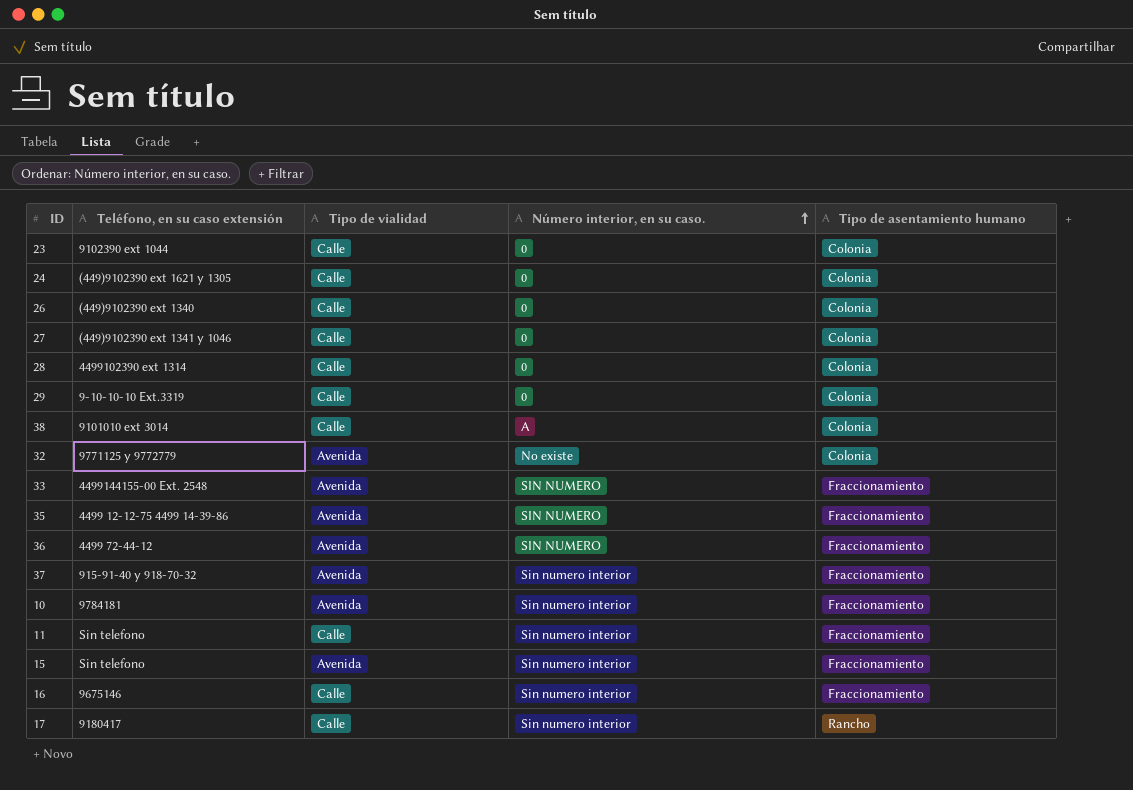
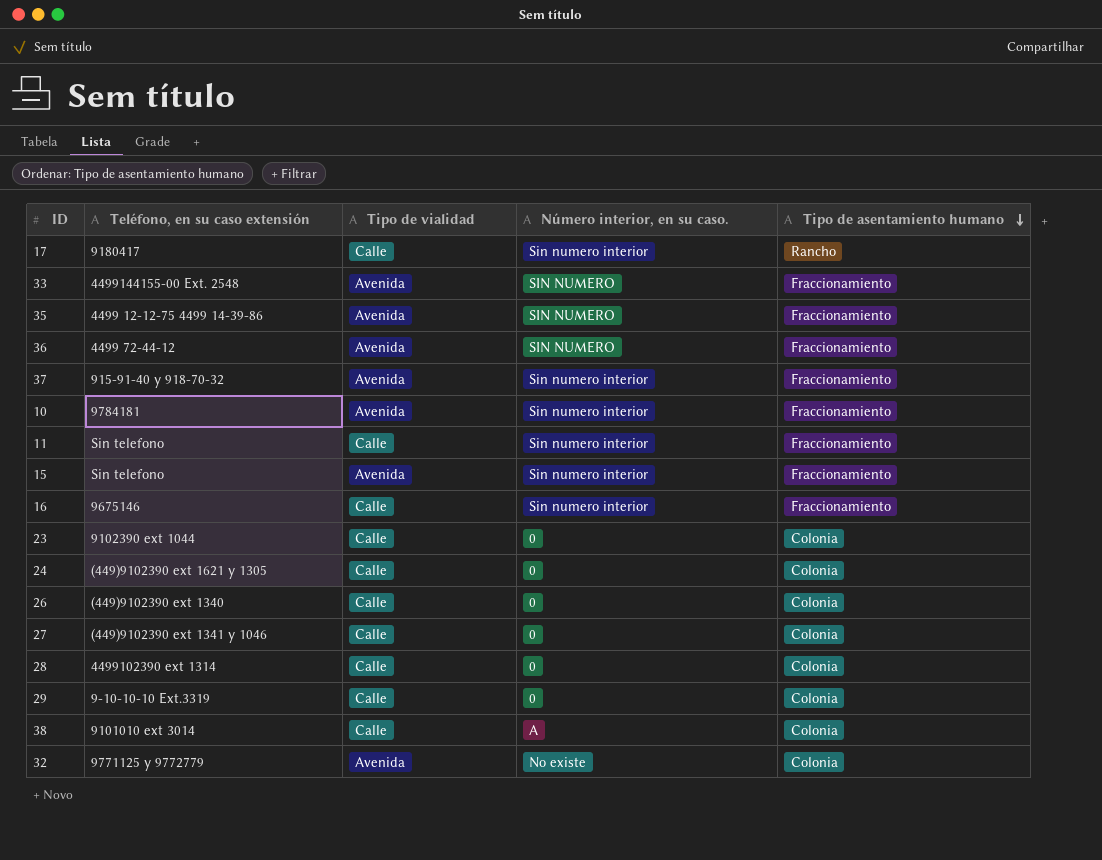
row order: Número interior, en su caso. ascending -> Tipo de asentamiento humano descending

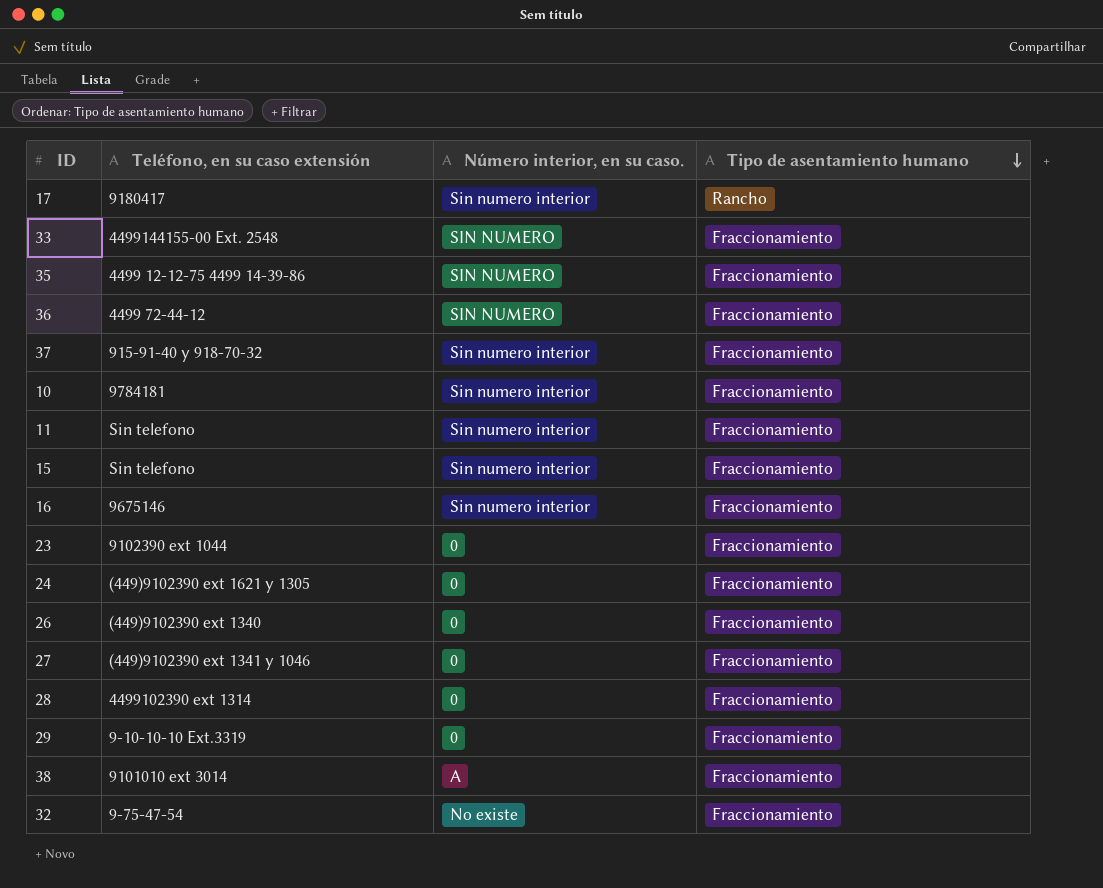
column Tipo de vialidad | position: 3 -> none
23 | Tipo de asentamiento humano: Colonia -> Fraccionamiento
24 | Tipo de asentamiento humano: Colonia -> Fraccionamiento
26 | Tipo de asentamiento humano: Colonia -> Fraccionamiento
27 | Tipo de asentamiento humano: Colonia -> Fraccionamiento
28 | Tipo de asentamiento humano: Colonia -> Fraccionamiento
29 | Tipo de asentamiento humano: Colonia -> Fraccionamiento
38 | Tipo de asentamiento humano: Colonia -> Fraccionamiento
32 | Teléfono, en su caso extensión: 9771125 y 9772779 -> 9-75-47-54
32 | Tipo de asentamiento humano: Colonia -> Fraccionamiento

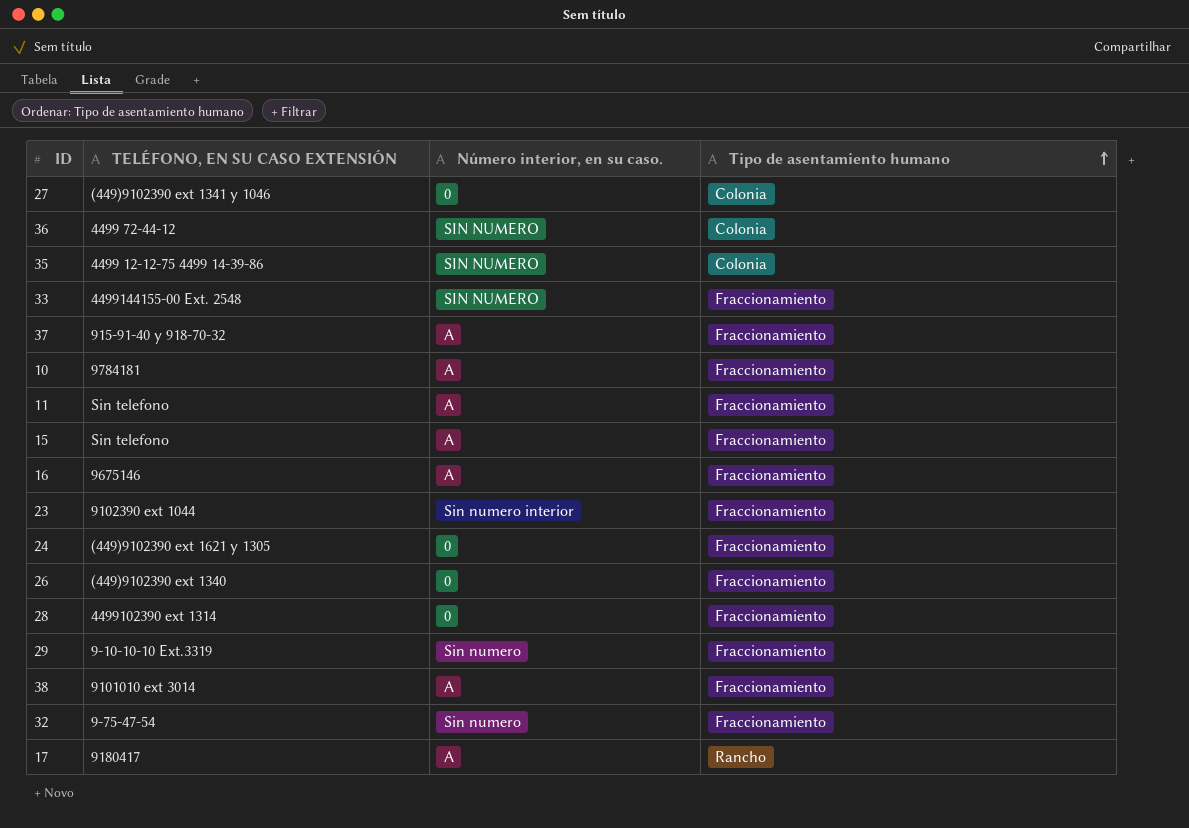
row order: Tipo de asentamiento humano descending -> Tipo de asentamiento humano ascending
column name: Teléfono, en su caso extensión -> TELÉFONO, EN SU CASO EXTENSIÓN
27 | Tipo de asentamiento humano: Fraccionamiento -> Colonia
36 | Tipo de asentamiento humano: Fraccionamiento -> Colonia
35 | Tipo de asentamiento humano: Fraccionamiento -> Colonia
37 | Número interior, en su caso.: Sin numero interior -> A
10 | Número interior, en su caso.: Sin numero interior -> A
11 | Número interior, en su caso.: Sin numero interior -> A
15 | Número interior, en su caso.: Sin numero interior -> A
16 | Número interior, en su caso.: Sin numero interior -> A
23 | Número interior, en su caso.: 0 -> Sin numero interior
29 | Número interior, en su caso.: 0 -> Sin numero
32 | Número interior, en su caso.: No existe -> Sin numero
17 | Número interior, en su caso.: Sin numero interior -> A

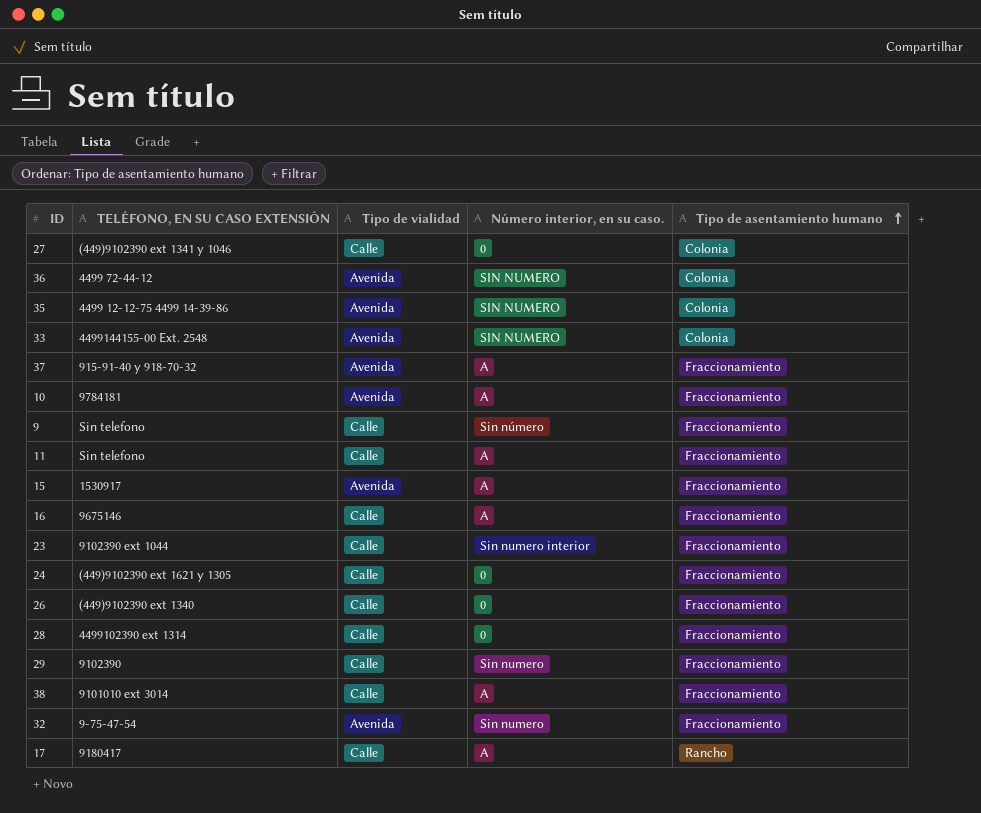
column Tipo de vialidad | position: none -> 3
33 | Tipo de asentamiento humano: Fraccionamiento -> Colonia
row 9: none -> Sin telefono | Calle | Sin número | Fraccionamiento
15 | TELÉFONO, EN SU CASO EXTENSIÓN: Sin telefono -> 1530917
29 | TELÉFONO, EN SU CASO EXTENSIÓN: 9-10-10-10 Ext.3319 -> 9102390

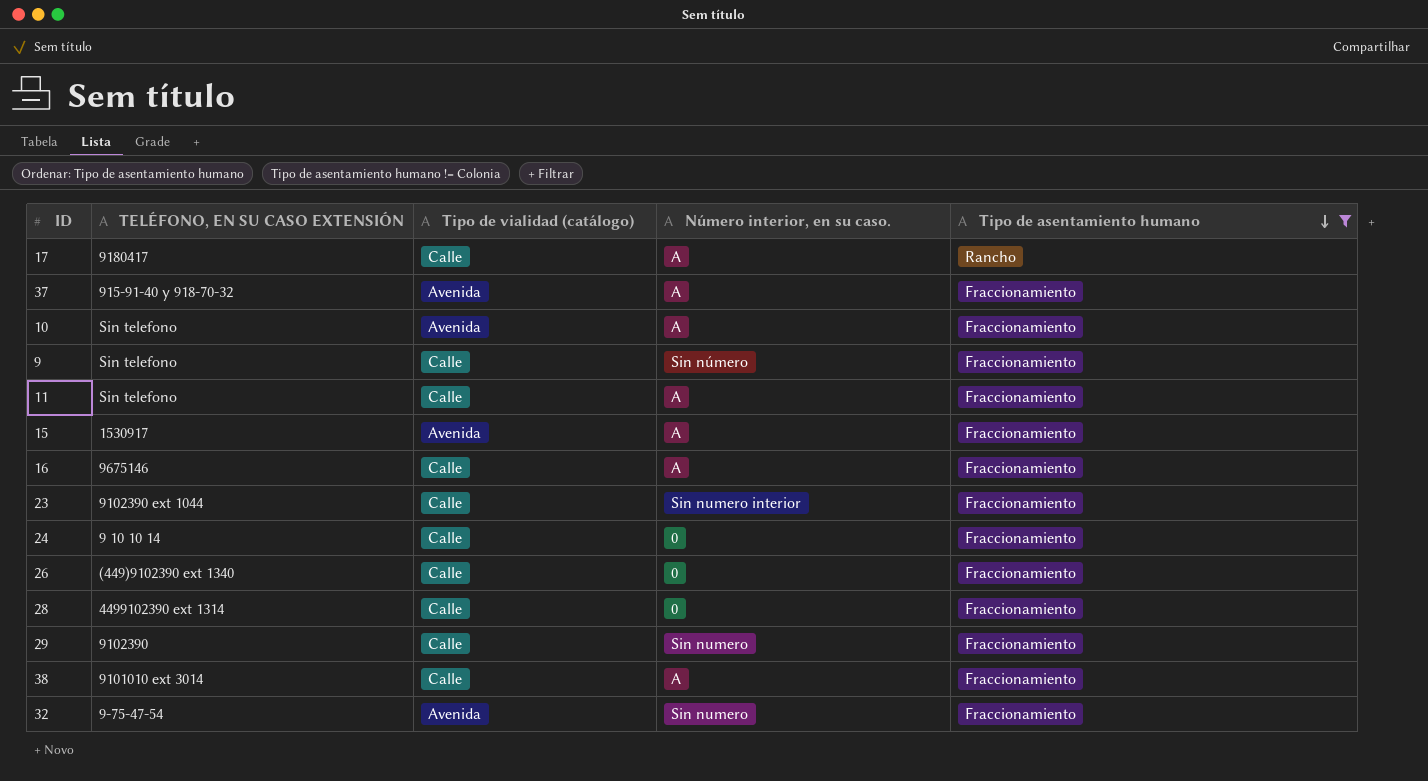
filter: none -> Tipo de asentamiento humano != Colonia
row order: Tipo de asentamiento humano ascending -> Tipo de asentamiento humano descending
column name: Tipo de vialidad -> Tipo de vialidad (catálogo)
10 | TELÉFONO, EN SU CASO EXTENSIÓN: 9784181 -> Sin telefono
24 | TELÉFONO, EN SU CASO EXTENSIÓN: (449)9102390 ext 1621 y 1305 -> 9 10 10 14

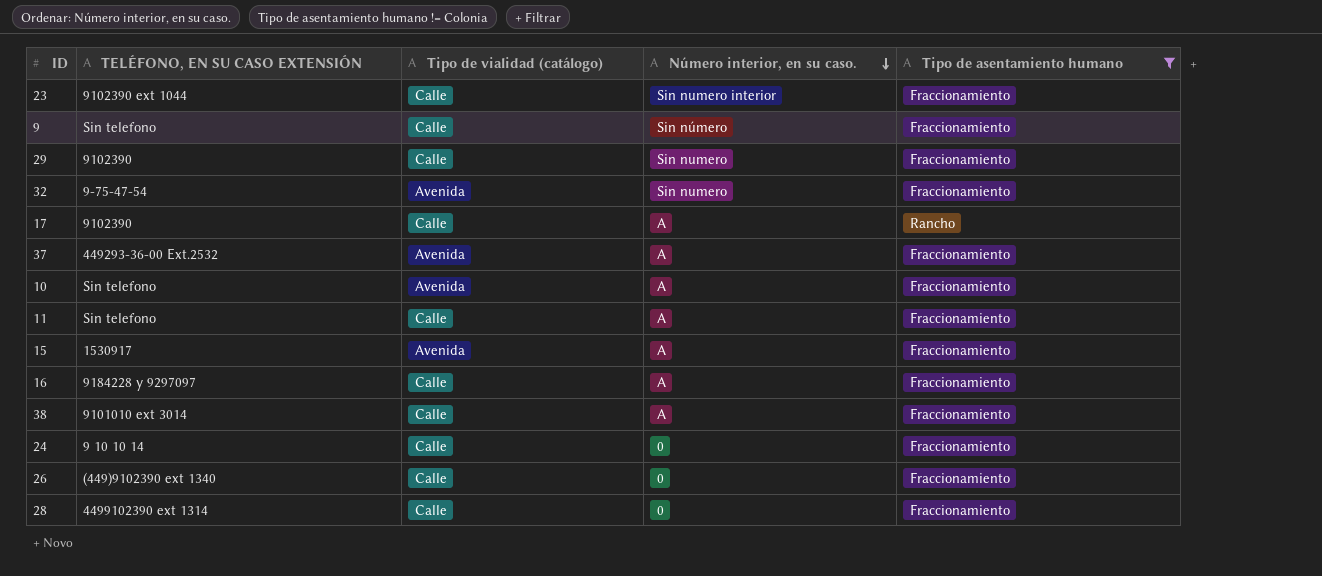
row order: Tipo de asentamiento humano descending -> Número interior, en su caso. descending
17 | TELÉFONO, EN SU CASO EXTENSIÓN: 9180417 -> 9102390
37 | TELÉFONO, EN SU CASO EXTENSIÓN: 915-91-40 y 918-70-32 -> 449293-36-00 Ext.2532
16 | TELÉFONO, EN SU CASO EXTENSIÓN: 9675146 -> 9184228 y 9297097

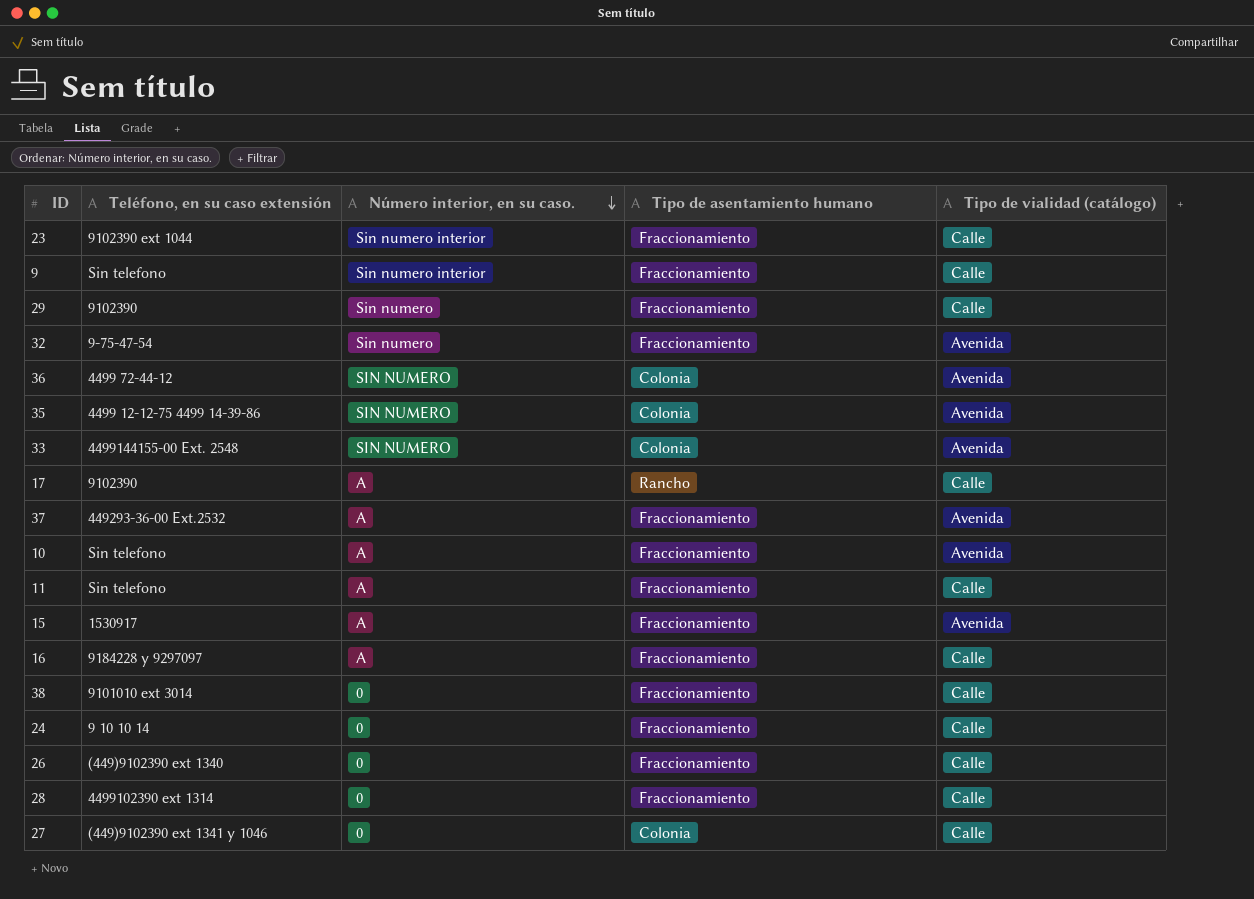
filter: Tipo de asentamiento humano != Colonia -> none
column name: TELÉFONO, EN SU CASO EXTENSIÓN -> Teléfono, en su caso extensión
column Tipo de vialidad (catálogo) | position: 3 -> 5
9 | Número interior, en su caso.: Sin número -> Sin numero interior
38 | Número interior, en su caso.: A -> 0

